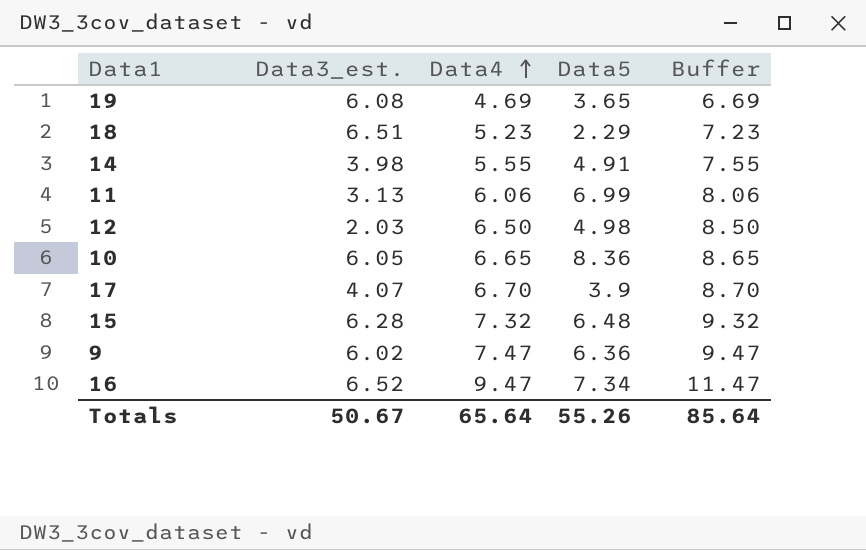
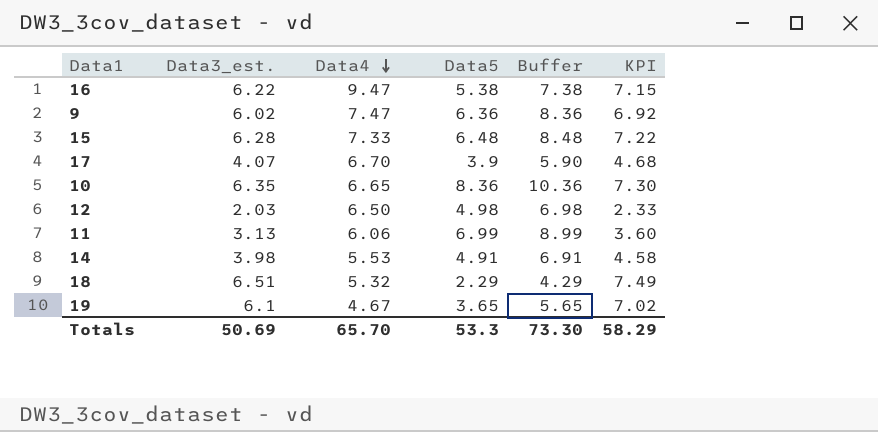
row order: Data4 ascending -> Data4 descending
column Buffer | formula: [Data4] + 2 -> [Data5] + 2
column KPI | formula: none -> [Data3_est.] * 1.15
16 | Data3_est.: 6.52 -> 6.22
16 | Data5: 7.34 -> 5.38
15 | Data4: 7.32 -> 7.33
10 | Data3_est.: 6.05 -> 6.35
14 | Data4: 5.55 -> 5.53
18 | Data4: 5.23 -> 5.32
19 | Data3_est.: 6.08 -> 6.1
19 | Data4: 4.69 -> 4.67
Totals | Data3_est.: 50.67 -> 50.69
Totals | Data4: 65.64 -> 65.70
Totals | Data5: 55.26 -> 53.3
Totals | Buffer: 85.64 -> 73.30

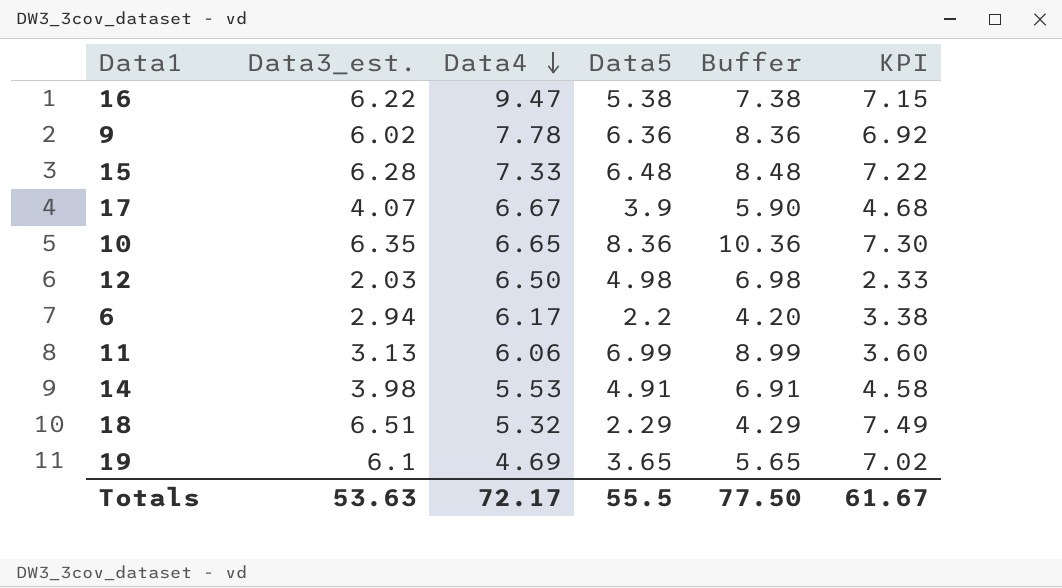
9 | Data4: 7.47 -> 7.78
17 | Data4: 6.70 -> 6.67
row 6: none -> 2.94 | 6.17 | 2.2 | 4.20 | 3.38
19 | Data4: 4.67 -> 4.69
Totals | Data3_est.: 50.69 -> 53.63
Totals | Data4: 65.70 -> 72.17
Totals | Data5: 53.3 -> 55.5
Totals | Buffer: 73.30 -> 77.50
Totals | KPI: 58.29 -> 61.67

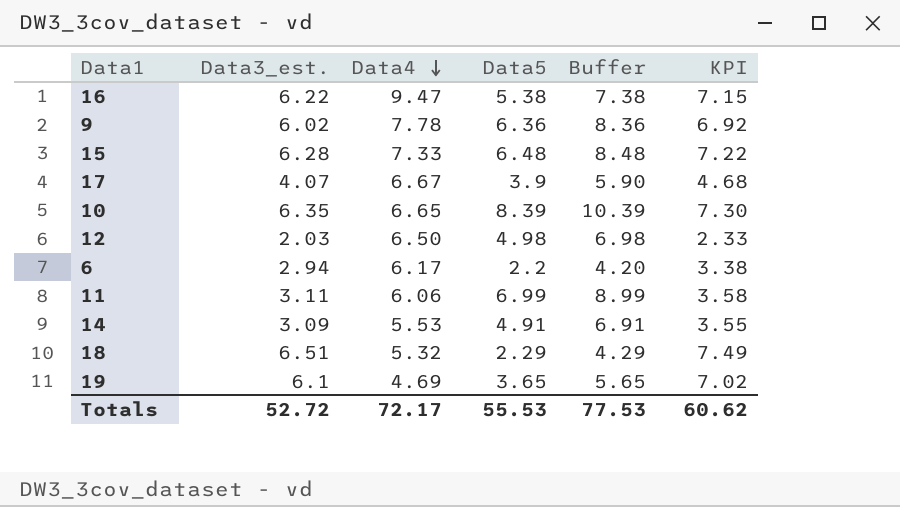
10 | Data5: 8.36 -> 8.39
10 | Buffer: 10.36 -> 10.39
11 | Data3_est.: 3.13 -> 3.11
11 | KPI: 3.60 -> 3.58
14 | Data3_est.: 3.98 -> 3.09
14 | KPI: 4.58 -> 3.55
Totals | Data3_est.: 53.63 -> 52.72
Totals | Data5: 55.5 -> 55.53
Totals | Buffer: 77.50 -> 77.53
Totals | KPI: 61.67 -> 60.62

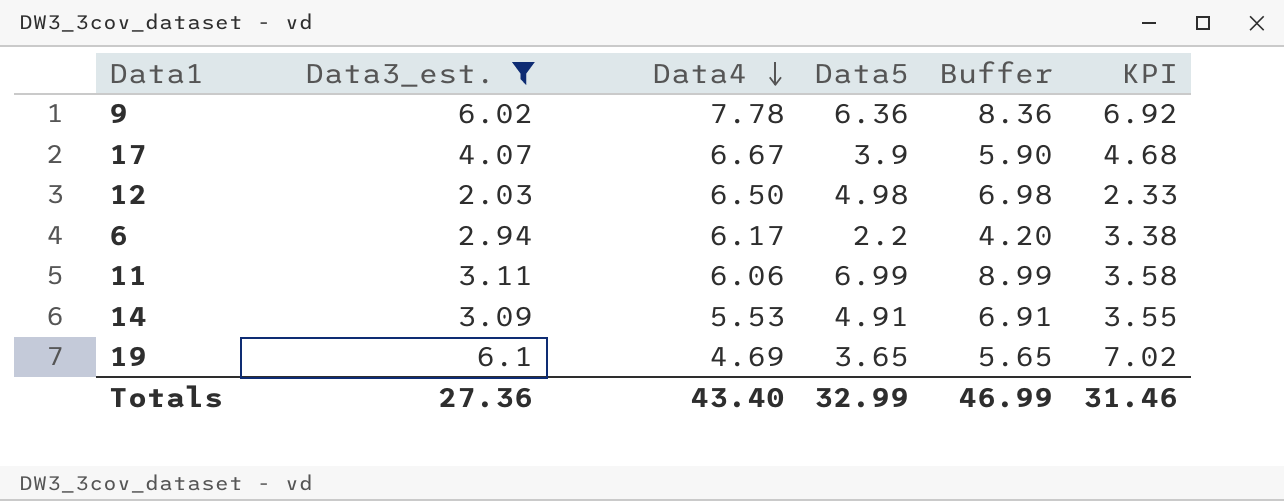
filter: none -> Data3_est. <= 6.1
Totals | Data3_est.: 52.72 -> 27.36
Totals | Data4: 72.17 -> 43.40
Totals | Data5: 55.53 -> 32.99
Totals | Buffer: 77.53 -> 46.99
Totals | KPI: 60.62 -> 31.46

